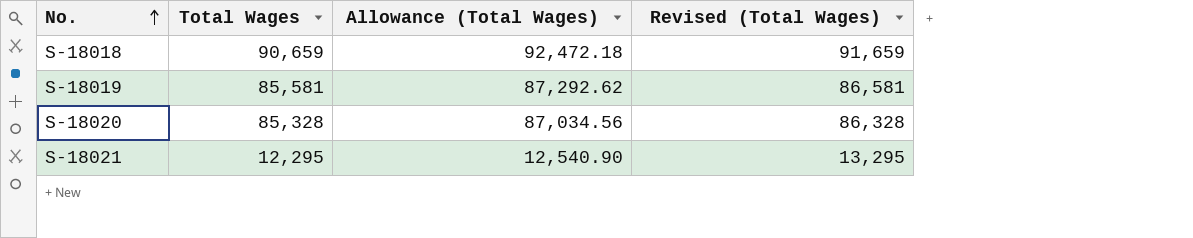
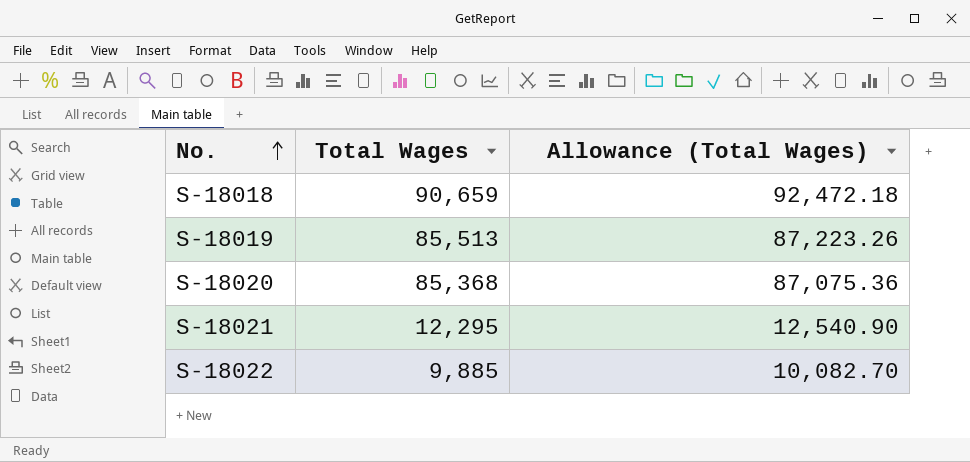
column Revised (Total Wages) | formula: [Total Wages] + 1000 -> none
S-18019 | Total Wages: 85,581 -> 85,513
S-18019 | Allowance (Total Wages): 87,292.62 -> 87,223.26
S-18020 | Total Wages: 85,328 -> 85,368
S-18020 | Allowance (Total Wages): 87,034.56 -> 87,075.36
row S-18022: none -> 9,885 | 10,082.70

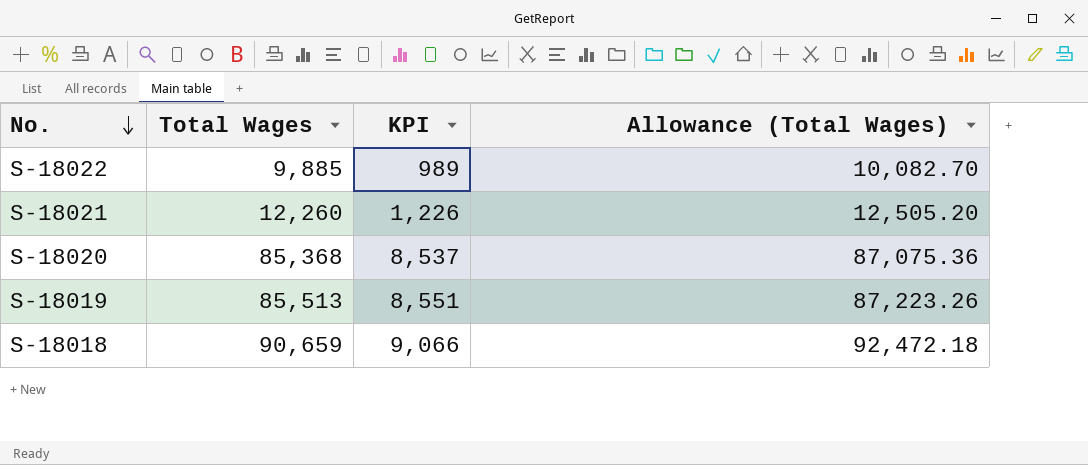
row order: No. ascending -> No. descending
column KPI | formula: none -> [Total Wages] * 0.1
S-18021 | Total Wages: 12,295 -> 12,260
S-18021 | Allowance (Total Wages): 12,540.90 -> 12,505.20

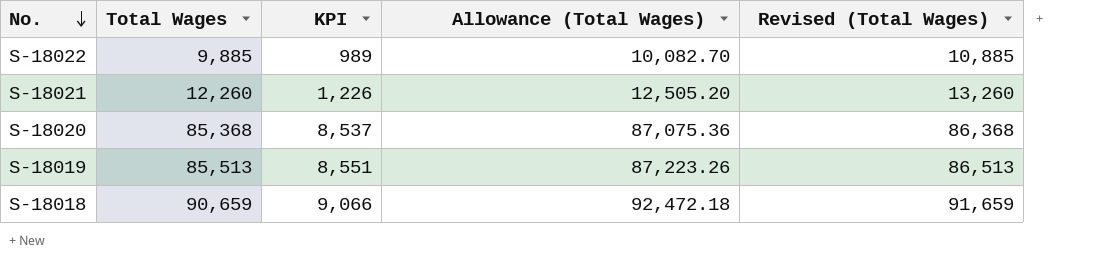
column Revised (Total Wages) | formula: none -> [Total Wages] + 1000

